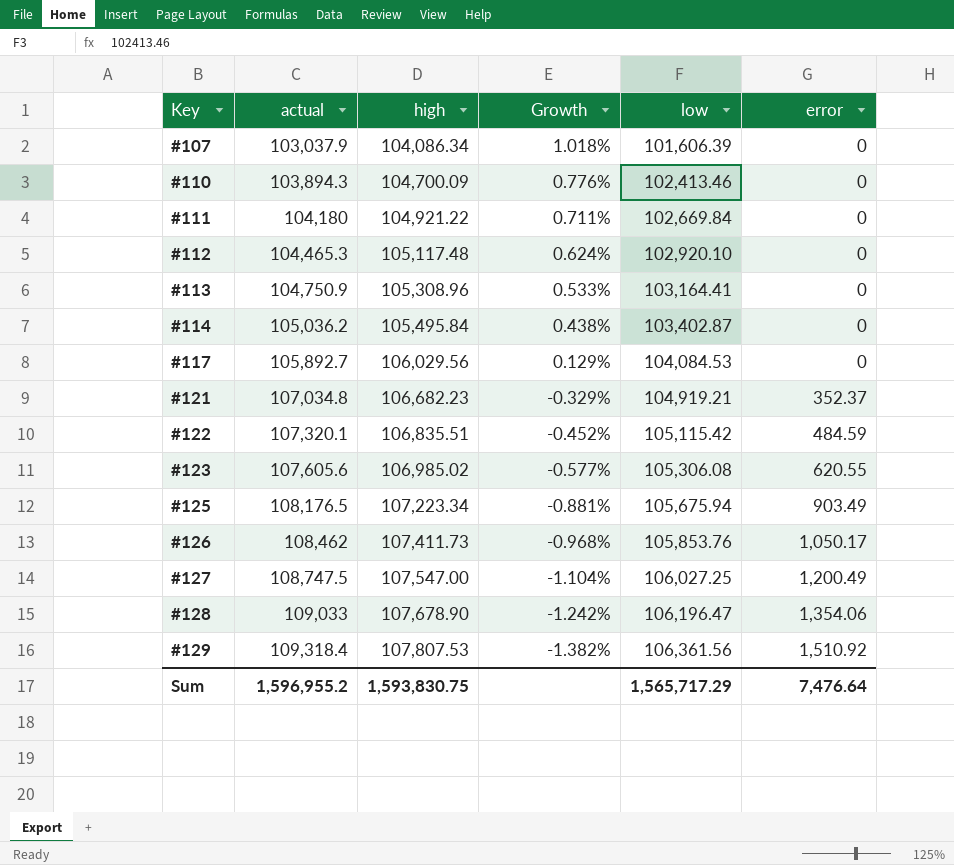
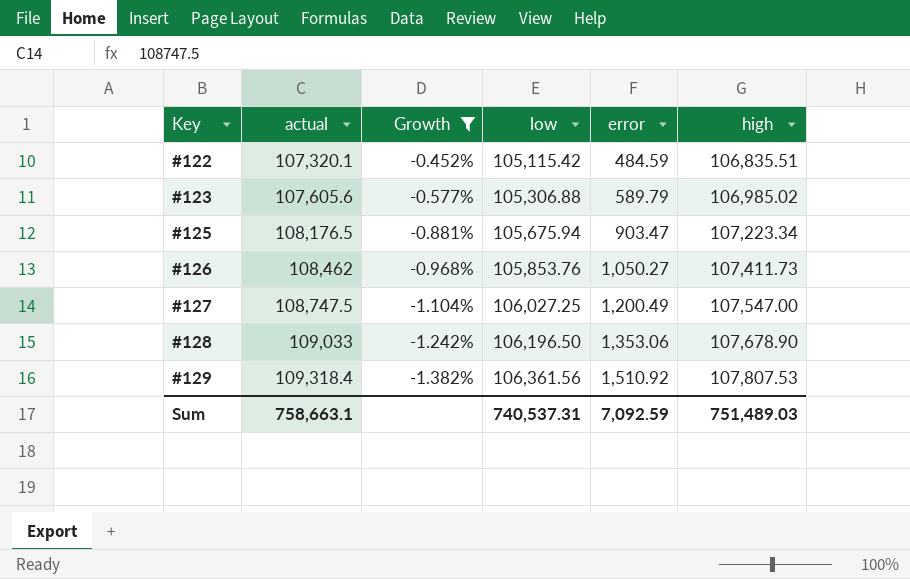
filter: none -> Growth <= -0.452%
column high | position: 3 -> 6
#123 | low: 105,306.08 -> 105,306.88
#123 | error: 620.55 -> 589.79
#125 | error: 903.49 -> 903.47
#126 | error: 1,050.17 -> 1,050.27
#128 | low: 106,196.47 -> 106,196.50
#128 | error: 1,354.06 -> 1,353.06
Sum | actual: 1,596,955.2 -> 758,663.1
Sum | low: 1,565,717.29 -> 740,537.31
Sum | error: 7,476.64 -> 7,092.59
Sum | high: 1,593,830.75 -> 751,489.03

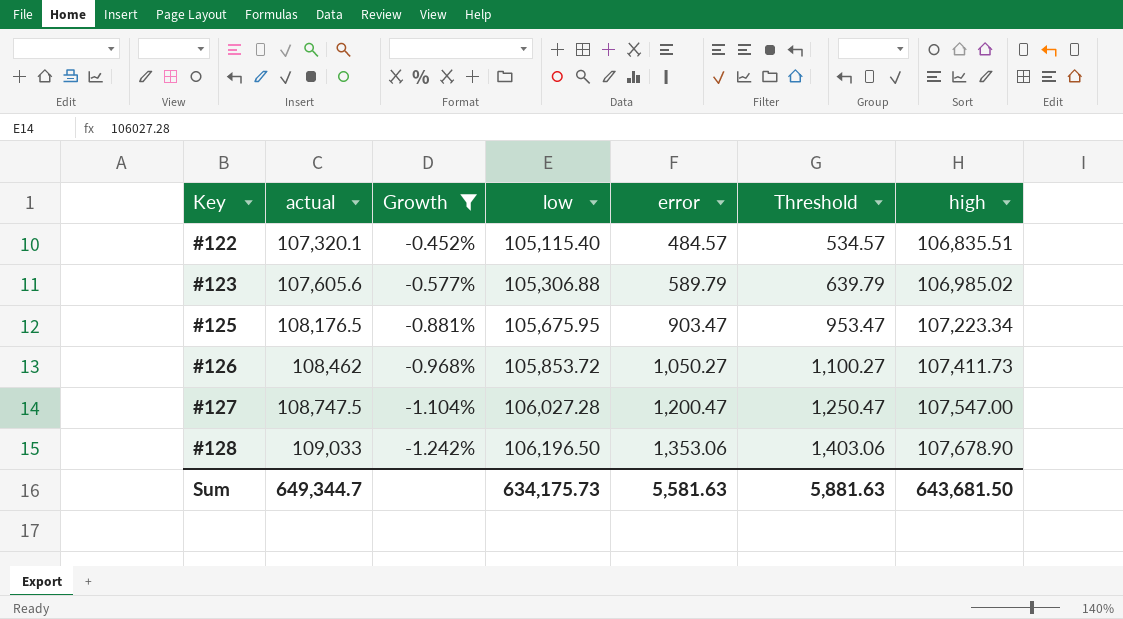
column Threshold | formula: none -> [error] + 50
row #129: 109,318.4 | -1.382% | 106,361.56 | 1,510.92 | 107,807.53 -> none
#122 | low: 105,115.42 -> 105,115.40
#122 | error: 484.59 -> 484.57
#125 | low: 105,675.94 -> 105,675.95
#126 | low: 105,853.76 -> 105,853.72
#127 | low: 106,027.25 -> 106,027.28
#127 | error: 1,200.49 -> 1,200.47
Sum | actual: 758,663.1 -> 649,344.7
Sum | low: 740,537.31 -> 634,175.73
Sum | error: 7,092.59 -> 5,581.63
Sum | high: 751,489.03 -> 643,681.50

